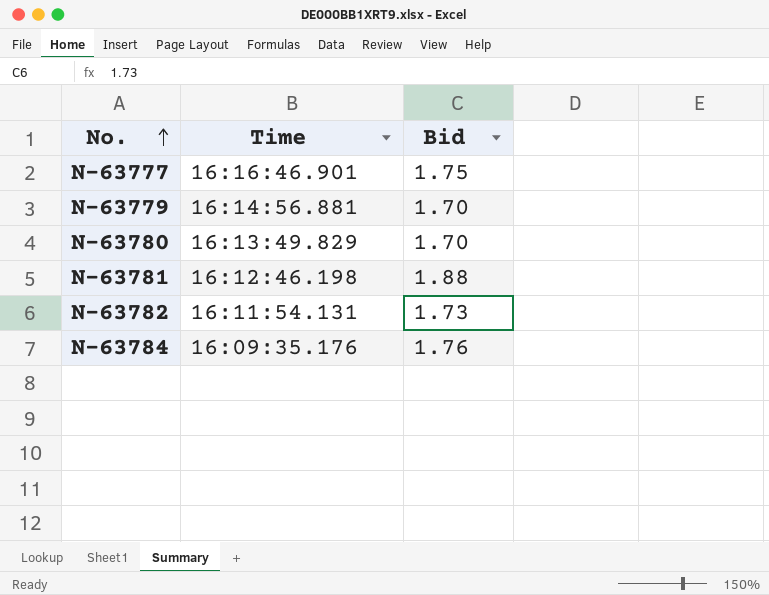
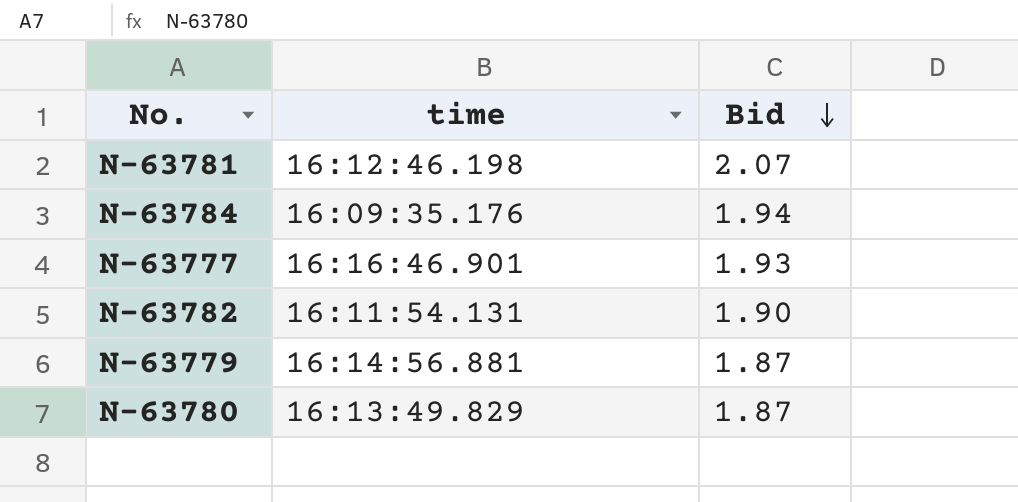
row order: No. ascending -> Bid descending
column name: Time -> time
N-63781 | Bid: 1.88 -> 2.07
N-63784 | Bid: 1.76 -> 1.94
N-63777 | Bid: 1.75 -> 1.93
N-63782 | Bid: 1.73 -> 1.90
N-63779 | Bid: 1.70 -> 1.87
N-63780 | Bid: 1.70 -> 1.87

